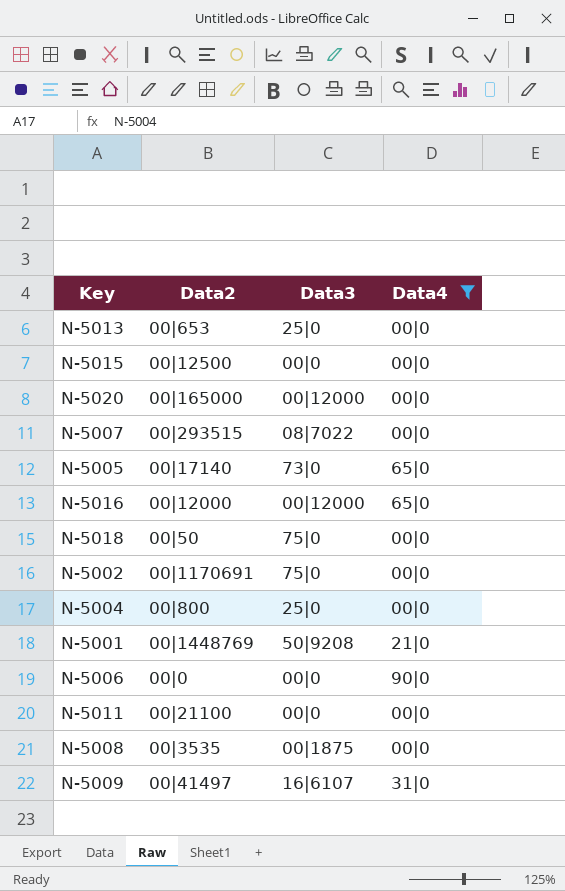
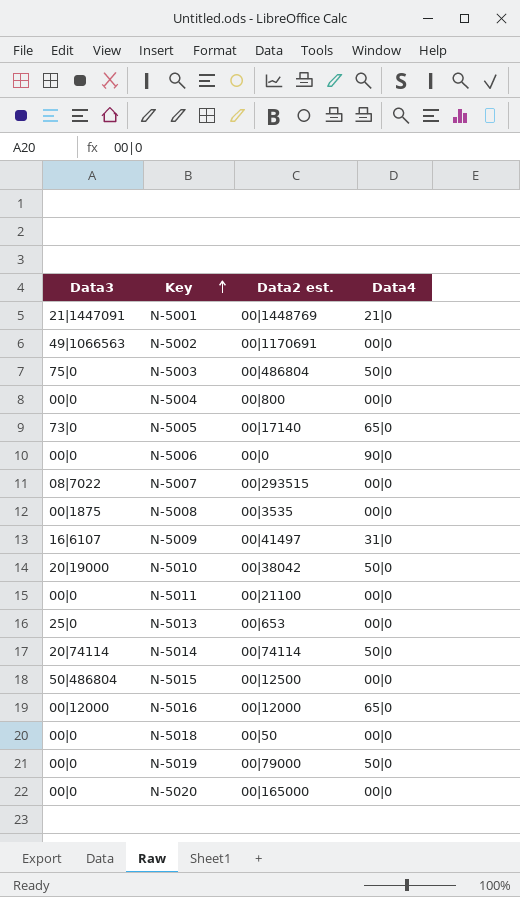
filter: Data4 != 50|0 -> none
row order: none -> Key ascending
column Data3 | position: 3 -> 1
column name: Data2 -> Data2 est.
N-5001 | Data3: 50|9208 -> 21|1447091
N-5002 | Data3: 75|0 -> 49|1066563
N-5004 | Data3: 25|0 -> 00|0
N-5015 | Data3: 00|0 -> 50|486804
N-5018 | Data3: 75|0 -> 00|0
N-5020 | Data3: 00|12000 -> 00|0

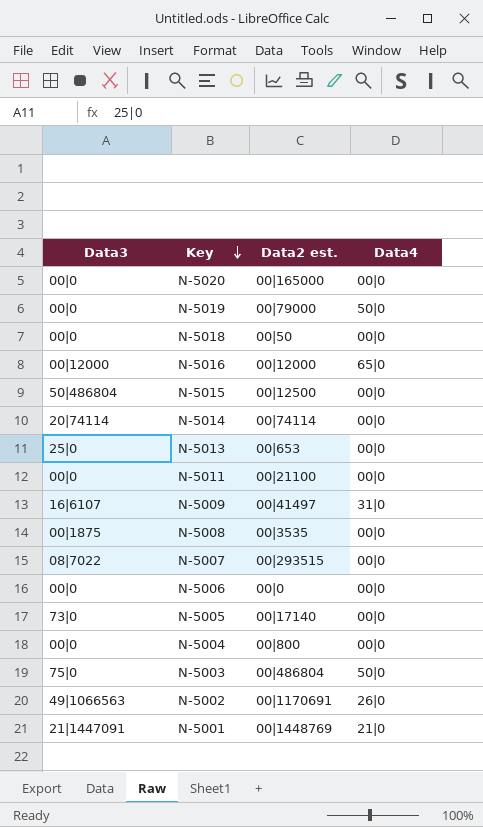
row order: Key ascending -> Key descending
row N-5010: 20|19000 | 00|38042 | 50|0 -> none
N-5014 | Data4: 50|0 -> 00|0
N-5006 | Data4: 90|0 -> 00|0
N-5005 | Data4: 65|0 -> 00|0
N-5002 | Data4: 00|0 -> 26|0

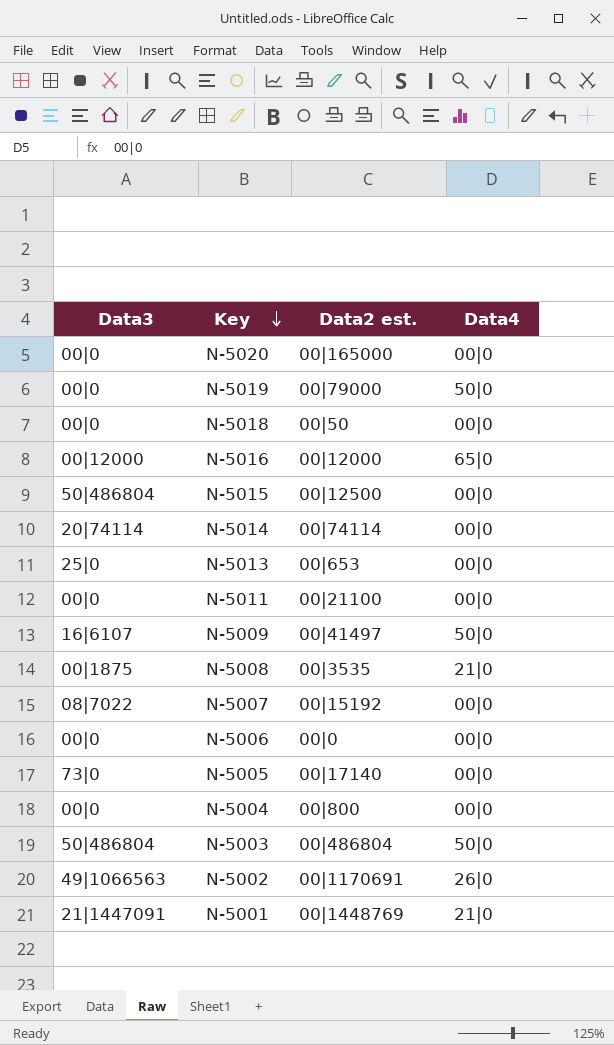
N-5009 | Data4: 31|0 -> 50|0
N-5008 | Data4: 00|0 -> 21|0
N-5007 | Data2 est.: 00|293515 -> 00|15192
N-5003 | Data3: 75|0 -> 50|486804

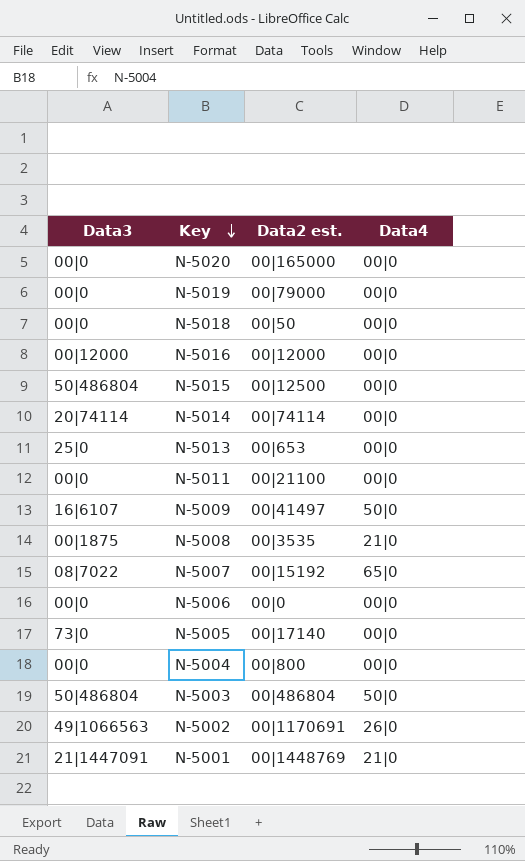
N-5019 | Data4: 50|0 -> 00|0
N-5016 | Data4: 65|0 -> 00|0
N-5007 | Data4: 00|0 -> 65|0

